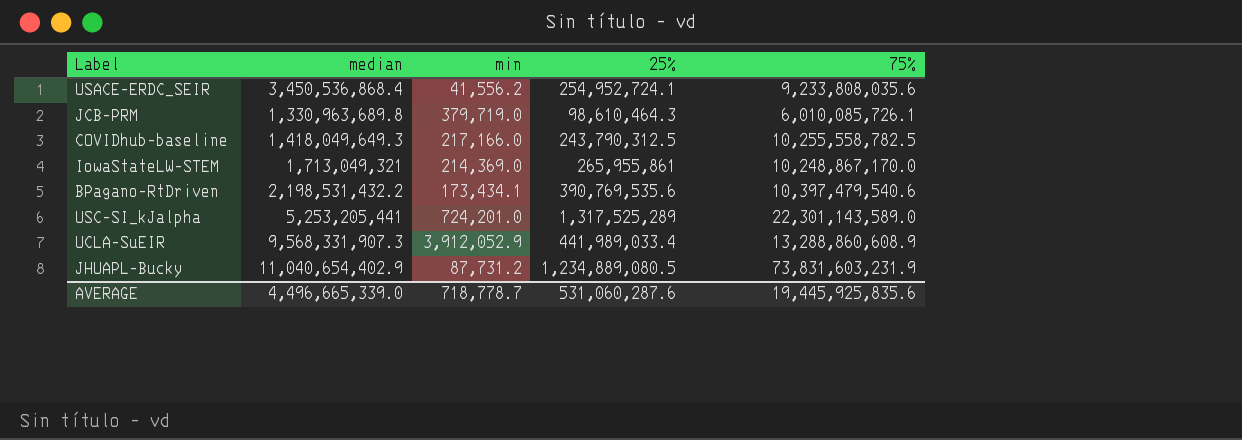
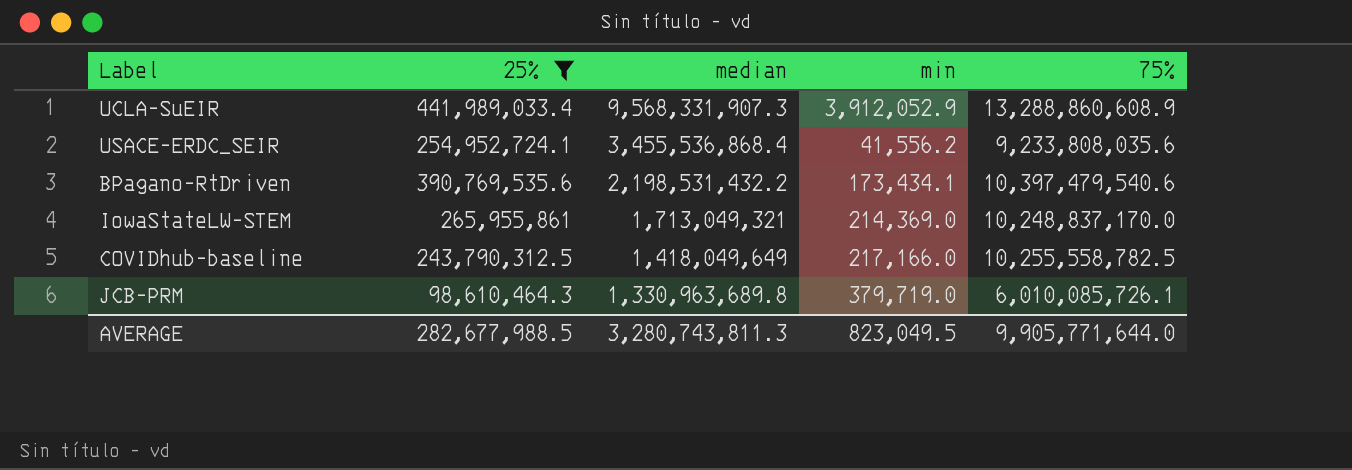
filter: none -> 25% <= 441,989,033.4
row order: none -> median descending
column 25% | position: 4 -> 2
USACE-ERDC_SEIR | median: 3,450,536,868.4 -> 3,455,536,868.4
IowaStateLW-STEM | 75%: 10,248,867,170.0 -> 10,248,837,170.0
COVIDhub-baseline | median: 1,418,049,649.3 -> 1,418,049,649
AVERAGE | 25%: 531,060,287.6 -> 282,677,988.5
AVERAGE | median: 4,496,665,339.0 -> 3,280,743,811.3
AVERAGE | min: 718,778.7 -> 823,049.5
AVERAGE | 75%: 19,445,925,835.6 -> 9,905,771,644.0

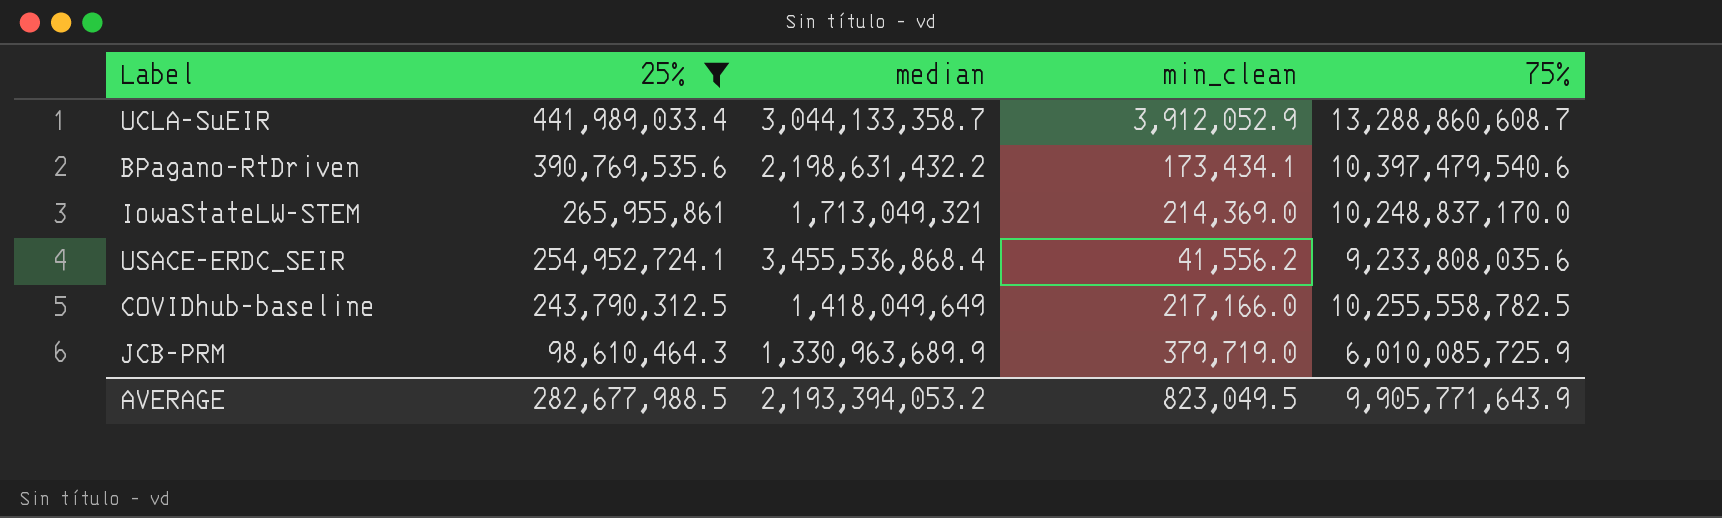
row order: median descending -> 25% descending
column name: min -> min_clean
UCLA-SuEIR | median: 9,568,331,907.3 -> 3,044,133,358.7
UCLA-SuEIR | 75%: 13,288,860,608.9 -> 13,288,860,608.7
BPagano-RtDriven | median: 2,198,531,432.2 -> 2,198,631,432.2
JCB-PRM | median: 1,330,963,689.8 -> 1,330,963,689.9
JCB-PRM | 75%: 6,010,085,726.1 -> 6,010,085,725.9
AVERAGE | median: 3,280,743,811.3 -> 2,193,394,053.2
AVERAGE | 75%: 9,905,771,644.0 -> 9,905,771,643.9

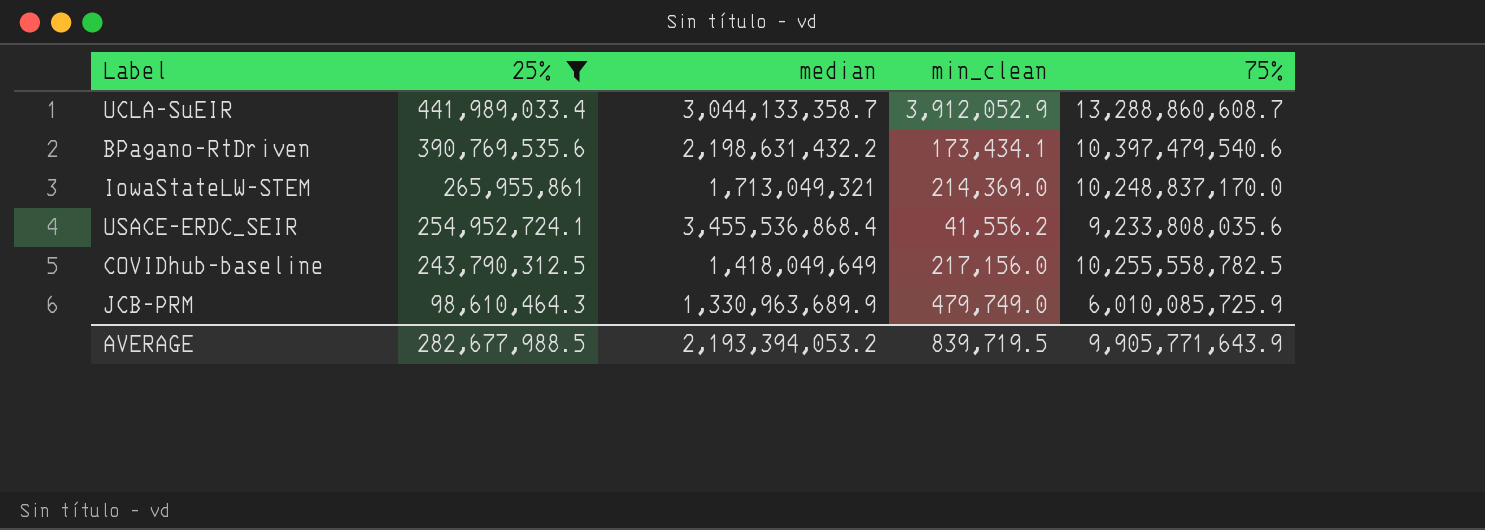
COVIDhub-baseline | min_clean: 217,166.0 -> 217,156.0
JCB-PRM | min_clean: 379,719.0 -> 479,749.0
AVERAGE | min_clean: 823,049.5 -> 839,719.5

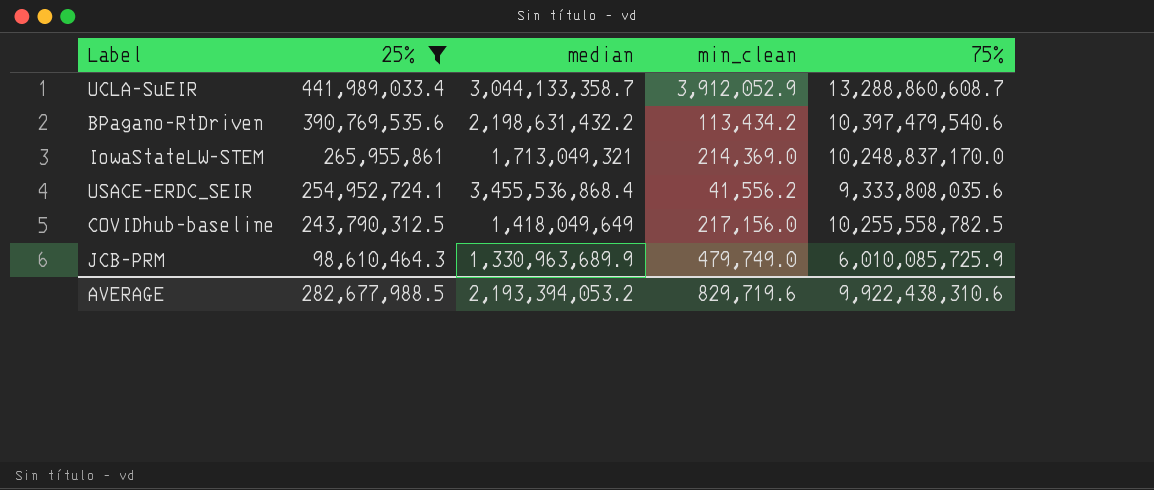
BPagano-RtDriven | min_clean: 173,434.1 -> 113,434.2
USACE-ERDC_SEIR | 75%: 9,233,808,035.6 -> 9,333,808,035.6
AVERAGE | min_clean: 839,719.5 -> 829,719.6
AVERAGE | 75%: 9,905,771,643.9 -> 9,922,438,310.6

